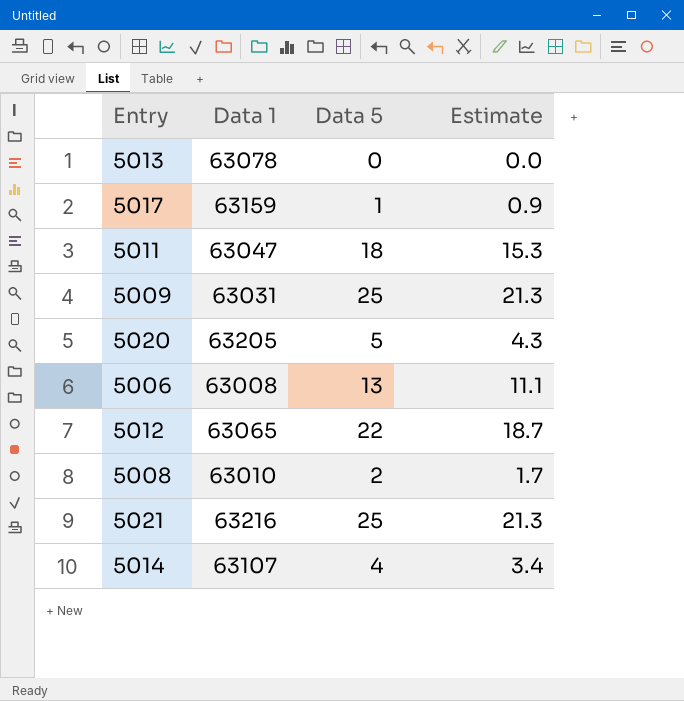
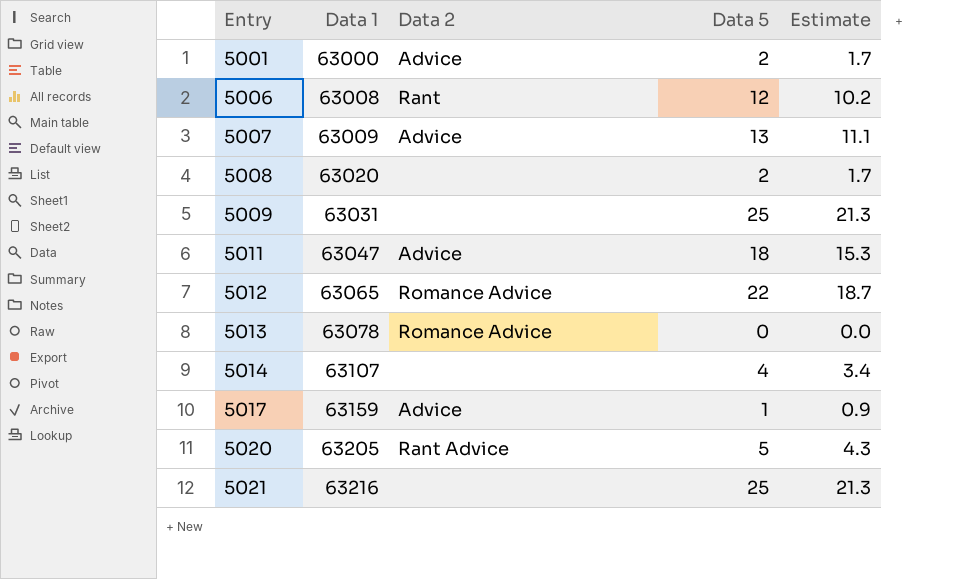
row order: none -> Entry ascending
column Data 2 | position: none -> 3
row 5001: none -> 63000 | Advice | 2 | 1.7
5006 | Data 5: 13 -> 12
5006 | Estimate: 11.1 -> 10.2
row 5007: none -> 63009 | Advice | 13 | 11.1
5008 | Data 1: 63010 -> 63020

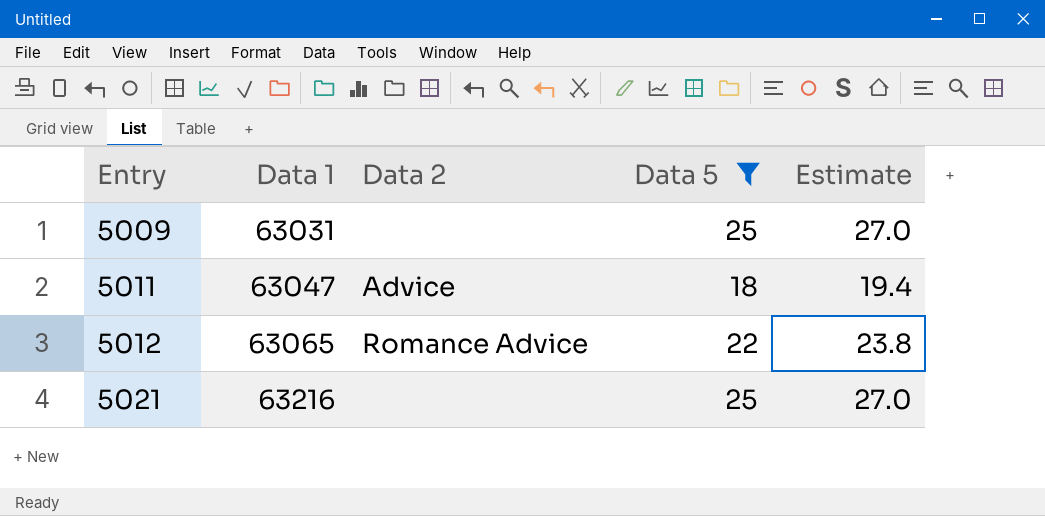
filter: none -> Data 5 >= 18
column Estimate | formula: [Data 5] * 0.85 -> [Data 5] * 1.08

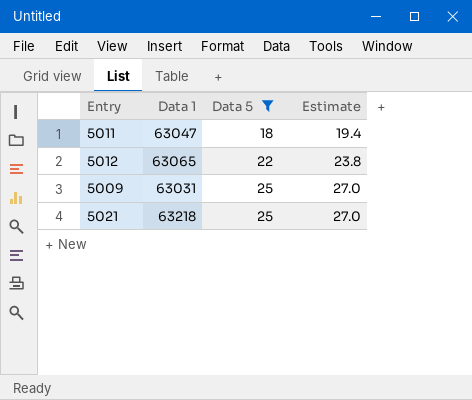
row order: Entry ascending -> Data 5 ascending
column Data 2 | position: 3 -> none
5021 | Data 1: 63216 -> 63218

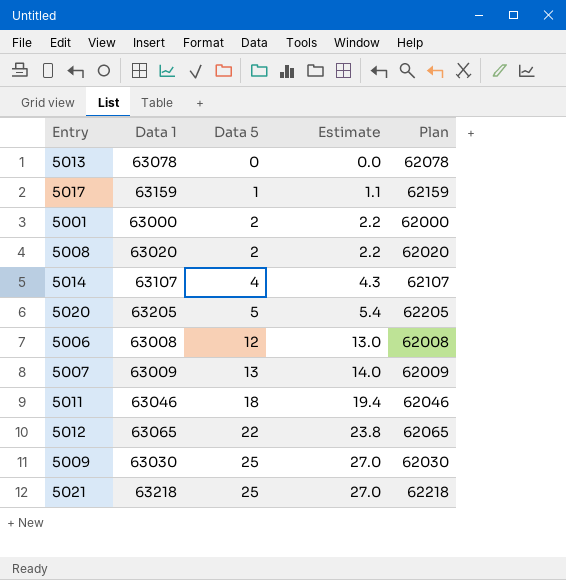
filter: Data 5 >= 18 -> none
column Plan | formula: none -> [Data 1] - 1000
5011 | Data 1: 63047 -> 63046
5009 | Data 1: 63031 -> 63030

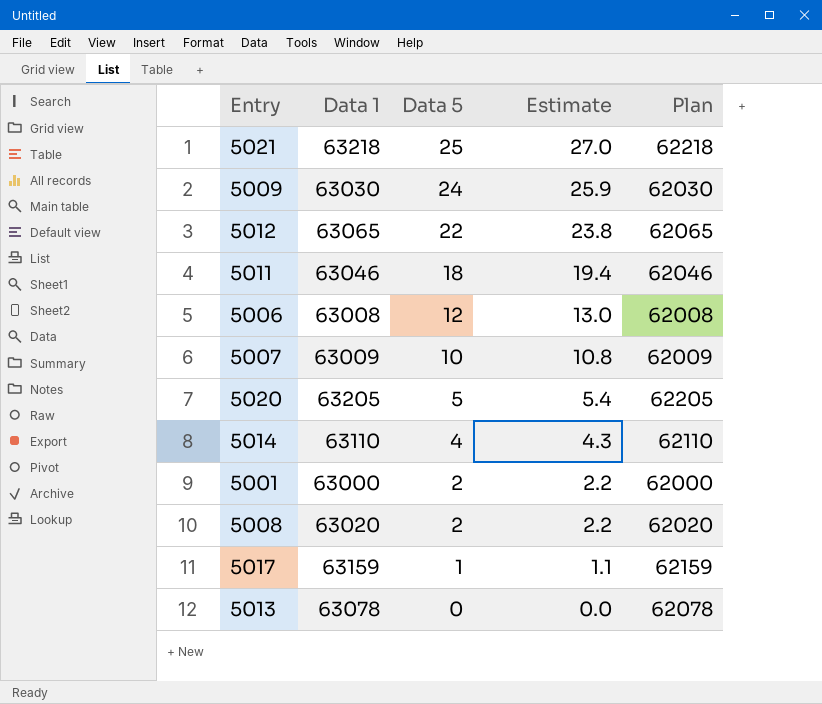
row order: Data 5 ascending -> Data 5 descending
5009 | Data 5: 25 -> 24
5009 | Estimate: 27.0 -> 25.9
5007 | Data 5: 13 -> 10
5007 | Estimate: 14.0 -> 10.8
5014 | Data 1: 63107 -> 63110
5014 | Plan: 62107 -> 62110

